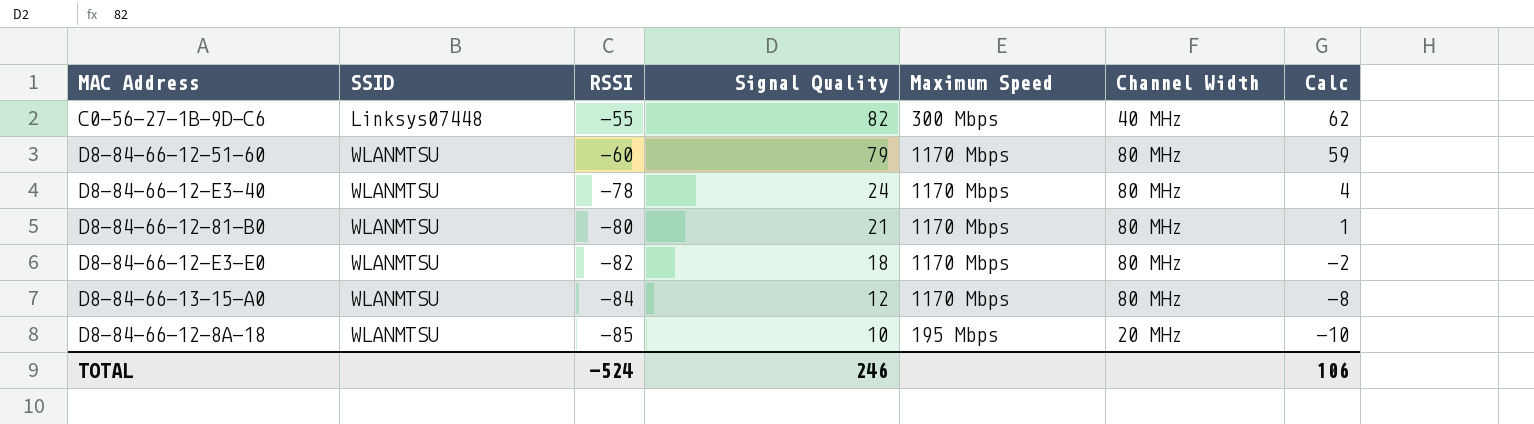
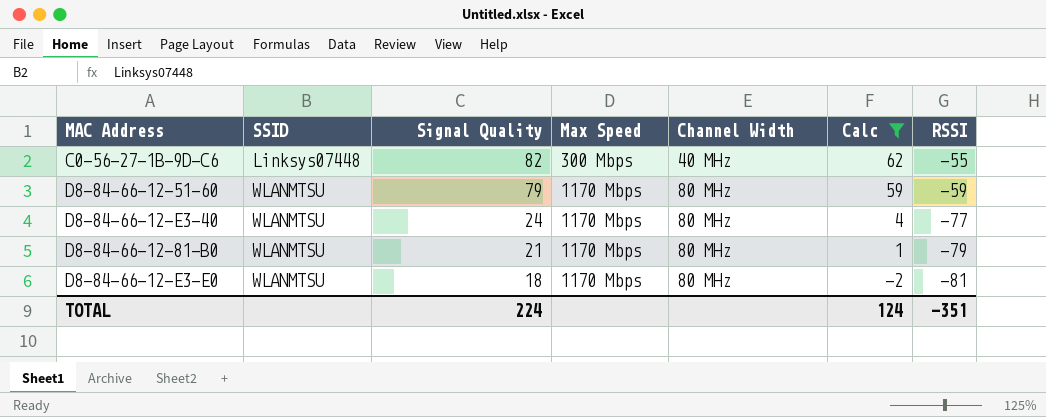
filter: none -> Calc >= -2
column name: Maximum Speed -> Max Speed
column RSSI | position: 3 -> 7
D8-84-66-12-51-60 | RSSI: -60 -> -59
D8-84-66-12-E3-40 | RSSI: -78 -> -77
D8-84-66-12-81-B0 | RSSI: -80 -> -79
D8-84-66-12-E3-E0 | RSSI: -82 -> -81
TOTAL | Signal Quality: 246 -> 224
TOTAL | Calc: 106 -> 124
TOTAL | RSSI: -524 -> -351

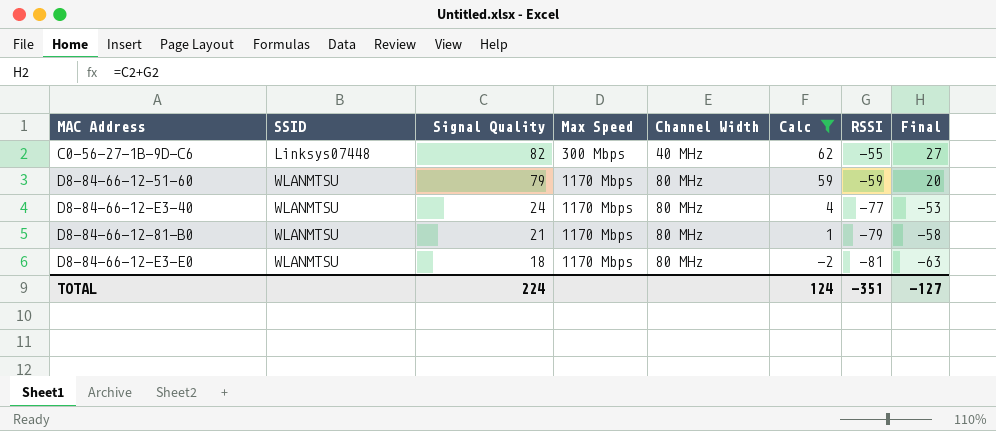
column Final | formula: none -> [Signal Quality] + [RSSI]

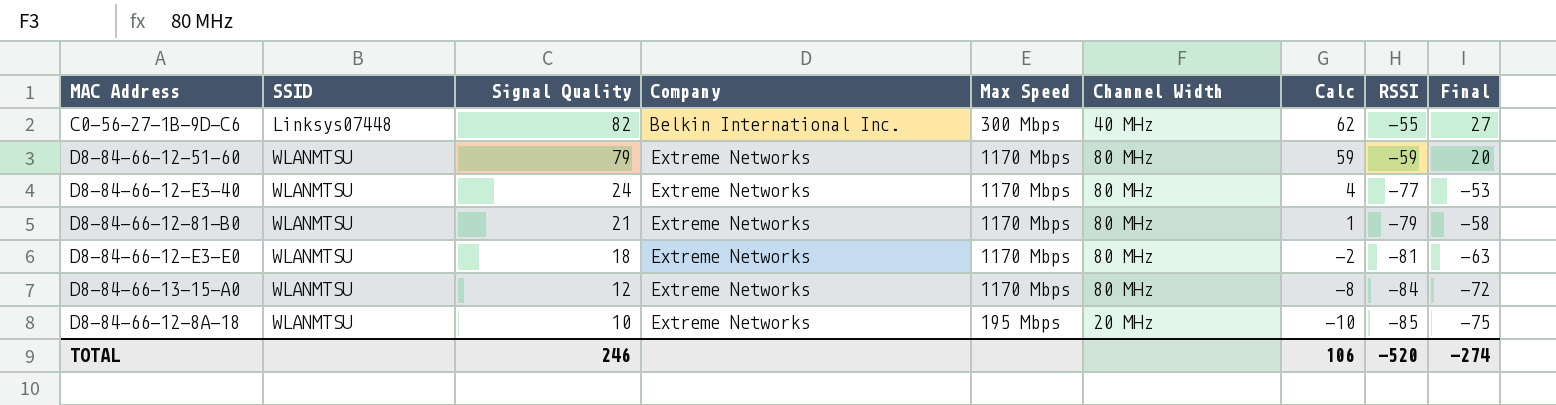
filter: Calc >= -2 -> none
column Company | position: none -> 4
TOTAL | Signal Quality: 224 -> 246
TOTAL | Calc: 124 -> 106
TOTAL | RSSI: -351 -> -520
TOTAL | Final: -127 -> -274

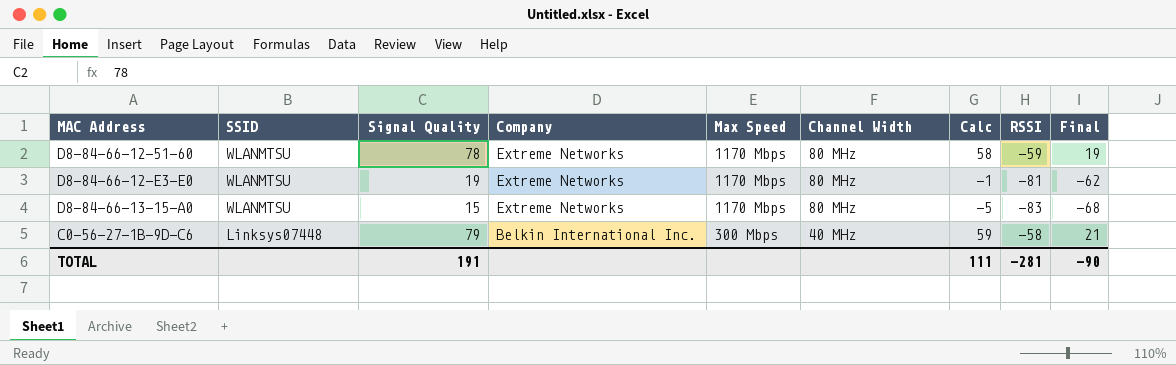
row order: SSID ascending -> SSID descending
row D8-84-66-12-E3-40: WLANMTSU | 24 | Extreme Networks | 1170 Mbps | 80 MHz | 4 | -77 | -53 -> none
row D8-84-66-12-81-B0: WLANMTSU | 21 | Extreme Networks | 1170 Mbps | 80 MHz | 1 | -79 | -58 -> none
row D8-84-66-12-8A-18: WLANMTSU | 10 | Extreme Networks | 195 Mbps | 20 MHz | -10 | -85 | -75 -> none
D8-84-66-12-51-60 | Signal Quality: 79 -> 78
D8-84-66-12-51-60 | Calc: 59 -> 58
D8-84-66-12-51-60 | Final: 20 -> 19
D8-84-66-12-E3-E0 | Signal Quality: 18 -> 19
D8-84-66-12-E3-E0 | Calc: -2 -> -1
D8-84-66-12-E3-E0 | Final: -63 -> -62
D8-84-66-13-15-A0 | Signal Quality: 12 -> 15
D8-84-66-13-15-A0 | Calc: -8 -> -5
D8-84-66-13-15-A0 | RSSI: -84 -> -83
D8-84-66-13-15-A0 | Final: -72 -> -68
C0-56-27-1B-9D-C6 | Signal Quality: 82 -> 79
C0-56-27-1B-9D-C6 | Calc: 62 -> 59
C0-56-27-1B-9D-C6 | RSSI: -55 -> -58
C0-56-27-1B-9D-C6 | Final: 27 -> 21
TOTAL | Signal Quality: 246 -> 191
TOTAL | Calc: 106 -> 111
TOTAL | RSSI: -520 -> -281
TOTAL | Final: -274 -> -90

